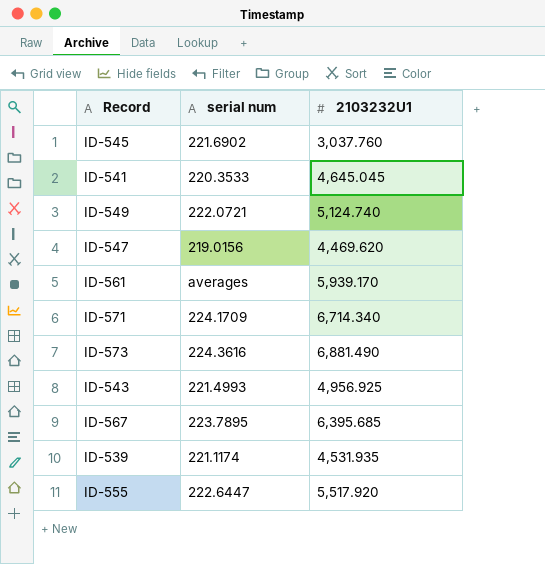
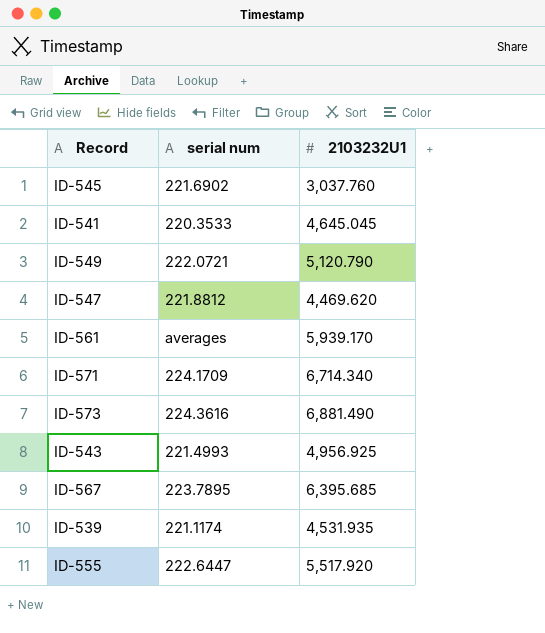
ID-549 | 2103232U1: 5,124.740 -> 5,120.790
ID-547 | serial num: 219.0156 -> 221.8812

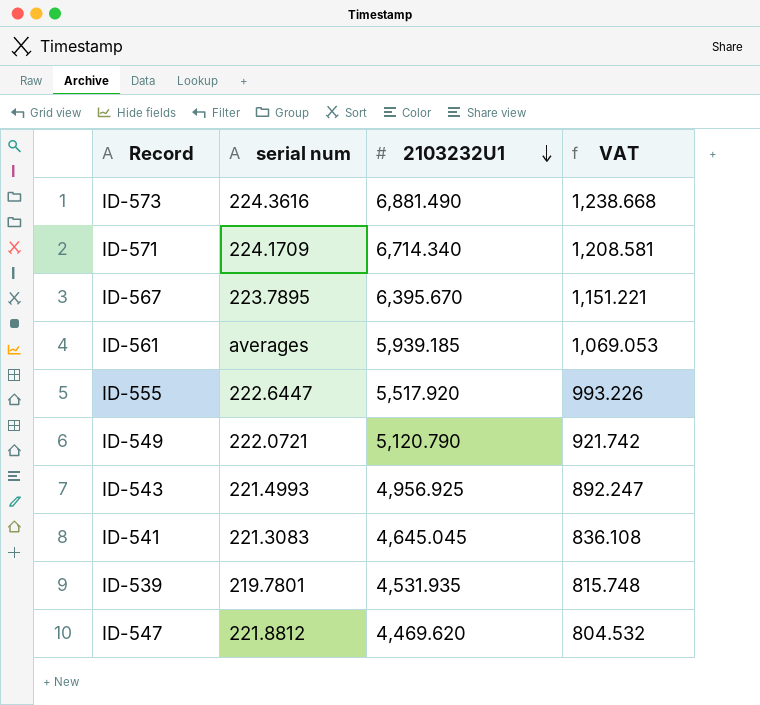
row order: none -> 2103232U1 descending
column VAT | formula: none -> [2103232U1] * 0.18
row ID-545: 221.6902 | 3,037.760 -> none
ID-567 | 2103232U1: 6,395.685 -> 6,395.670
ID-561 | 2103232U1: 5,939.170 -> 5,939.185
ID-541 | serial num: 220.3533 -> 221.3083
ID-539 | serial num: 221.1174 -> 219.7801

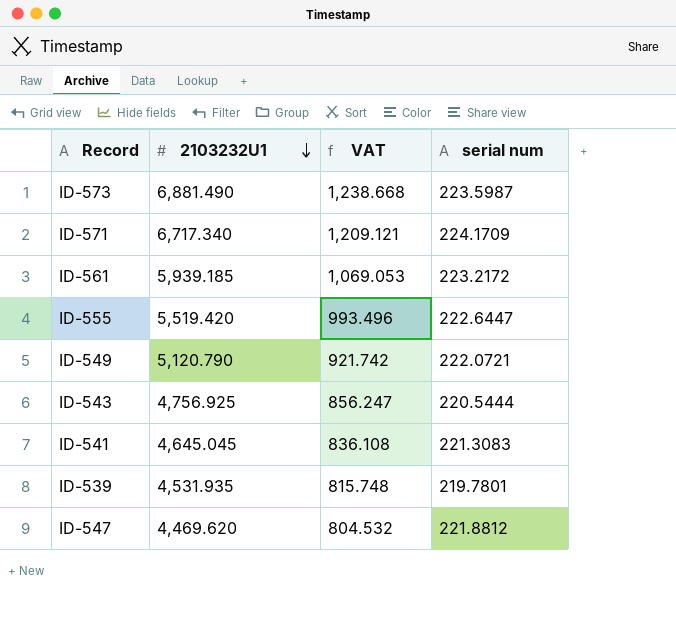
column serial num | position: 2 -> 4
row ID-567: 223.7895 | 6,395.670 | 1,151.221 -> none
ID-573 | serial num: 224.3616 -> 223.5987
ID-571 | 2103232U1: 6,714.340 -> 6,717.340
ID-571 | VAT: 1,208.581 -> 1,209.121
ID-561 | serial num: averages -> 223.2172
ID-555 | 2103232U1: 5,517.920 -> 5,519.420
ID-555 | VAT: 993.226 -> 993.496
ID-543 | 2103232U1: 4,956.925 -> 4,756.925
ID-543 | VAT: 892.247 -> 856.247
ID-543 | serial num: 221.4993 -> 220.5444

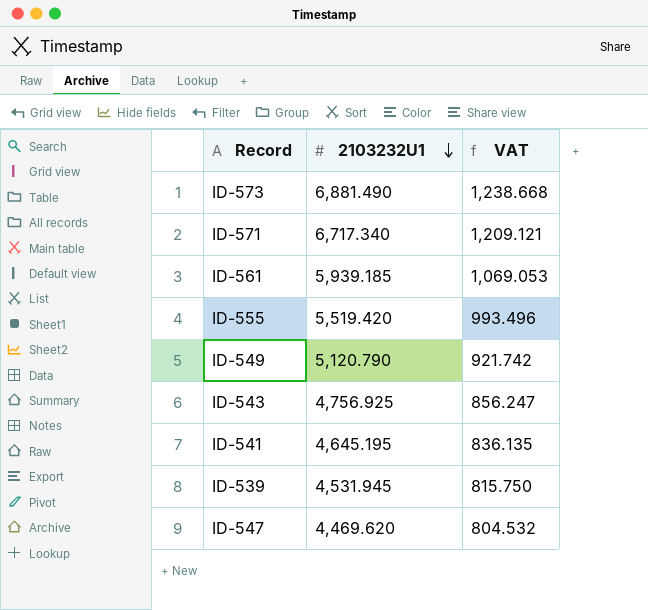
column serial num | position: 4 -> none
ID-541 | 2103232U1: 4,645.045 -> 4,645.195
ID-541 | VAT: 836.108 -> 836.135
ID-539 | 2103232U1: 4,531.935 -> 4,531.945
ID-539 | VAT: 815.748 -> 815.750

